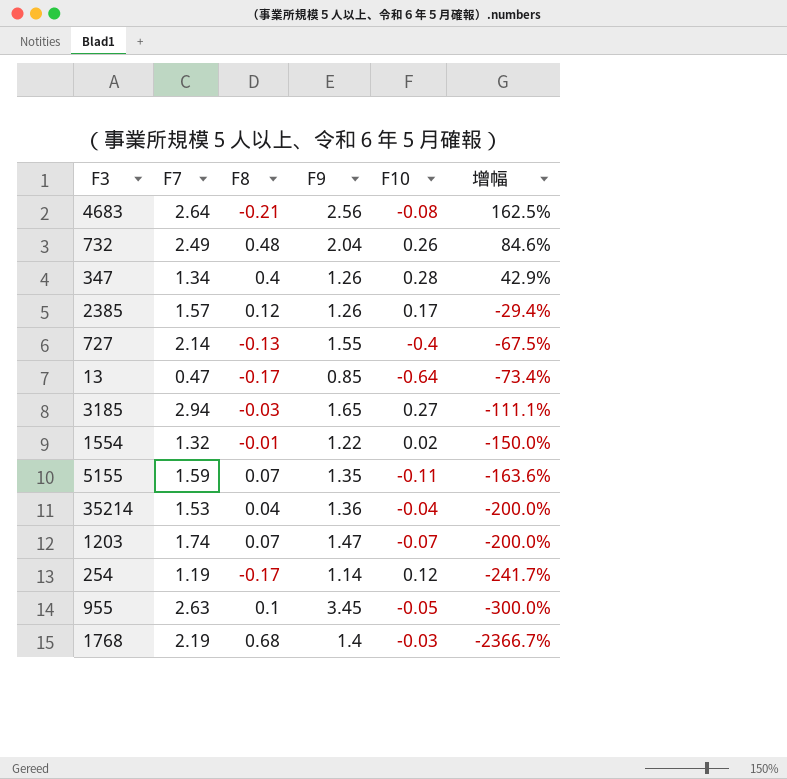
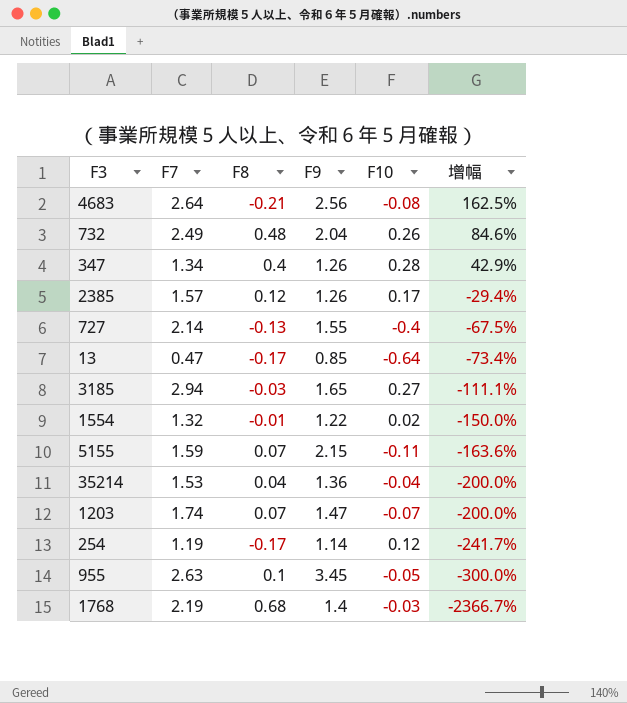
5155 | F9: 1.35 -> 2.15

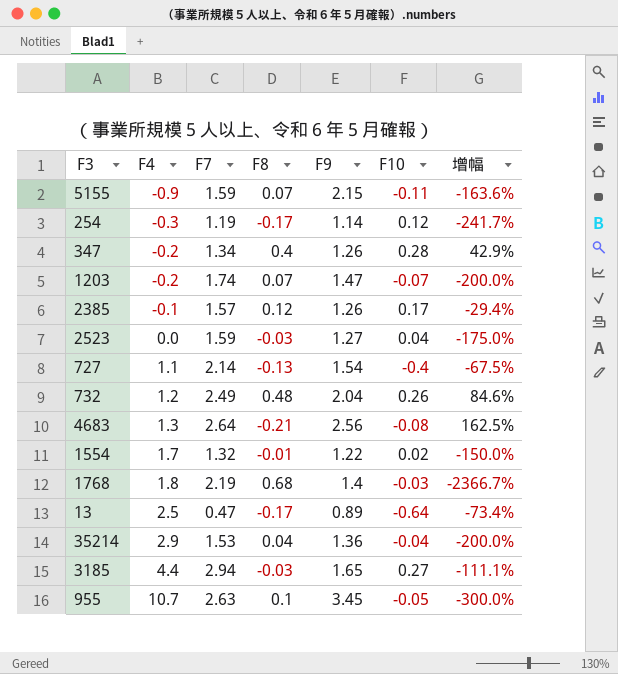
row order: 增幅 descending -> F4 ascending
column F4 | position: none -> 2
row 2523: none -> 0.0 | 1.59 | -0.03 | 1.27 | 0.04 | -175.0%
727 | F9: 1.55 -> 1.54
13 | F9: 0.85 -> 0.89

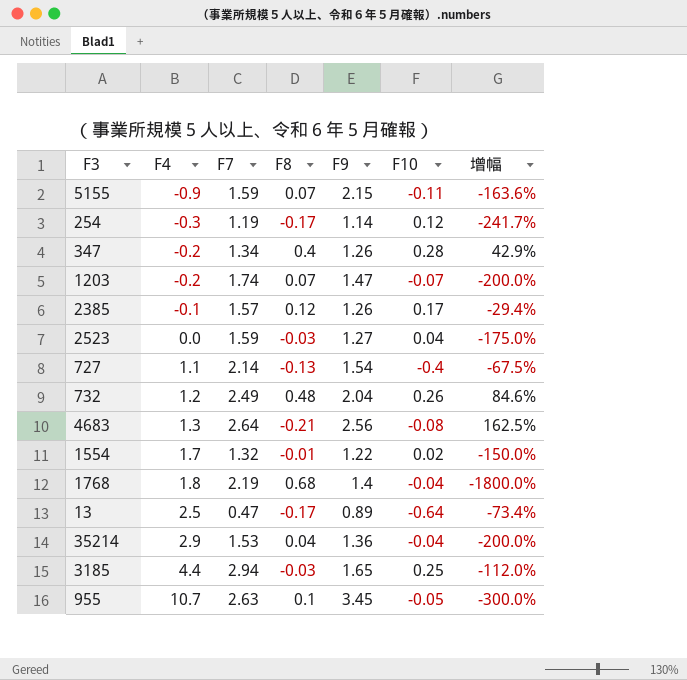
1768 | F10: -0.03 -> -0.04
1768 | 增幅: -2366.7% -> -1800.0%
3185 | F10: 0.27 -> 0.25
3185 | 增幅: -111.1% -> -112.0%

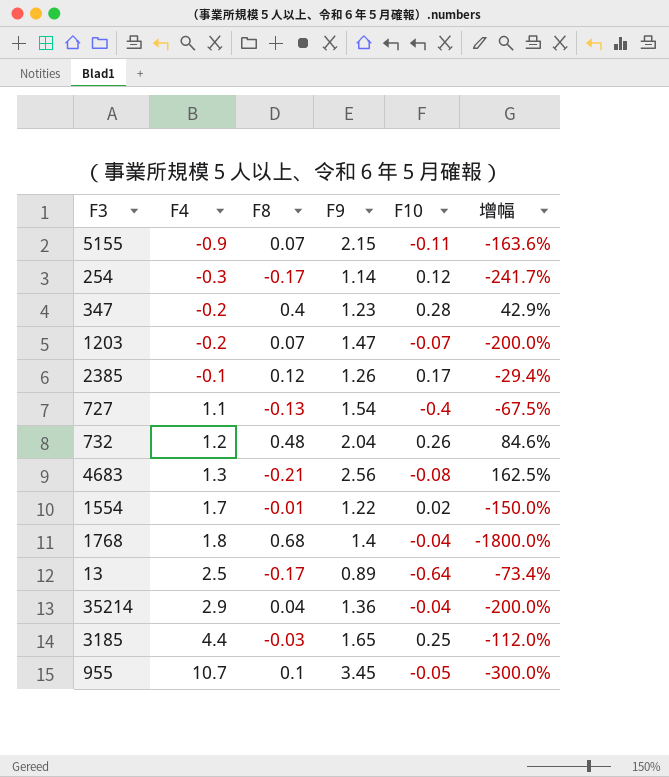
column F7 | position: 3 -> none
row 2523: 0.0 | 1.59 | -0.03 | 1.27 | 0.04 | -175.0% -> none
347 | F9: 1.26 -> 1.23

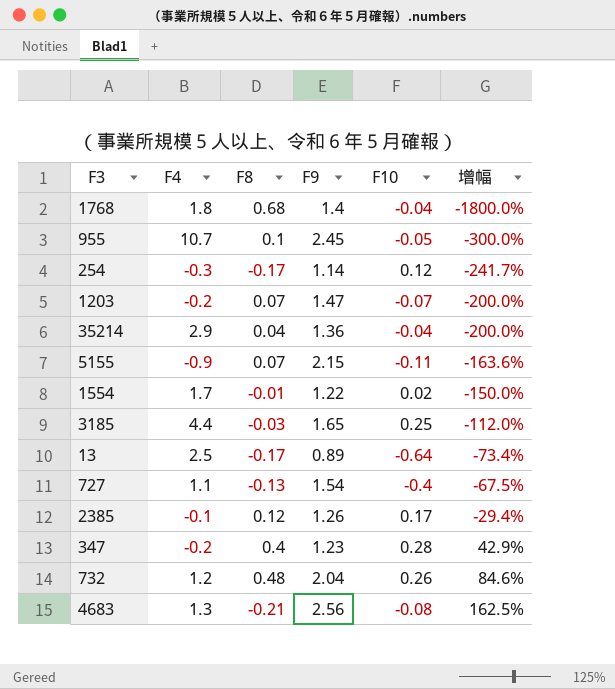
row order: F4 ascending -> 增幅 ascending
955 | F9: 3.45 -> 2.45

